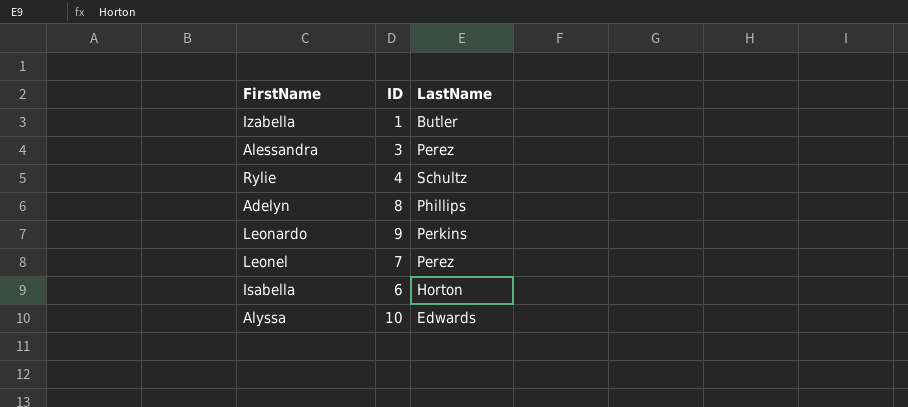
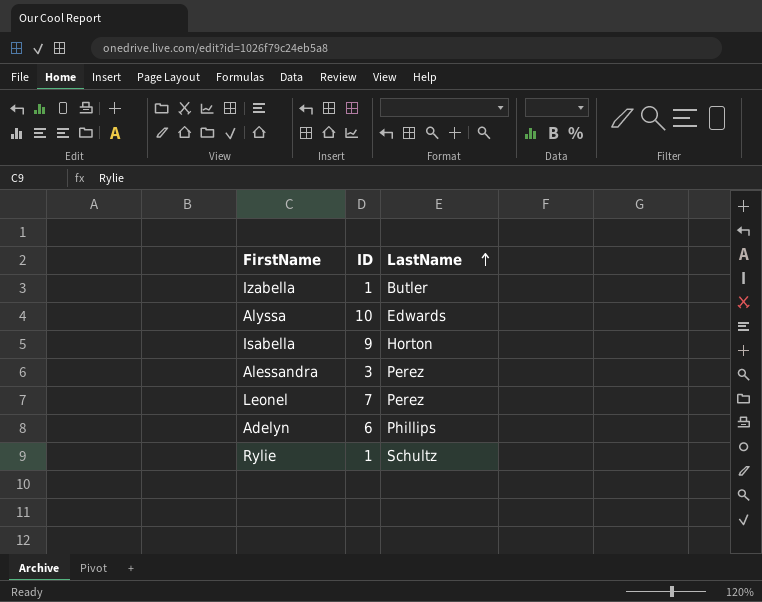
row order: none -> LastName ascending
row Leonardo: 9 | Perkins -> none
Isabella | ID: 6 -> 9
Adelyn | ID: 8 -> 6
Rylie | ID: 4 -> 1

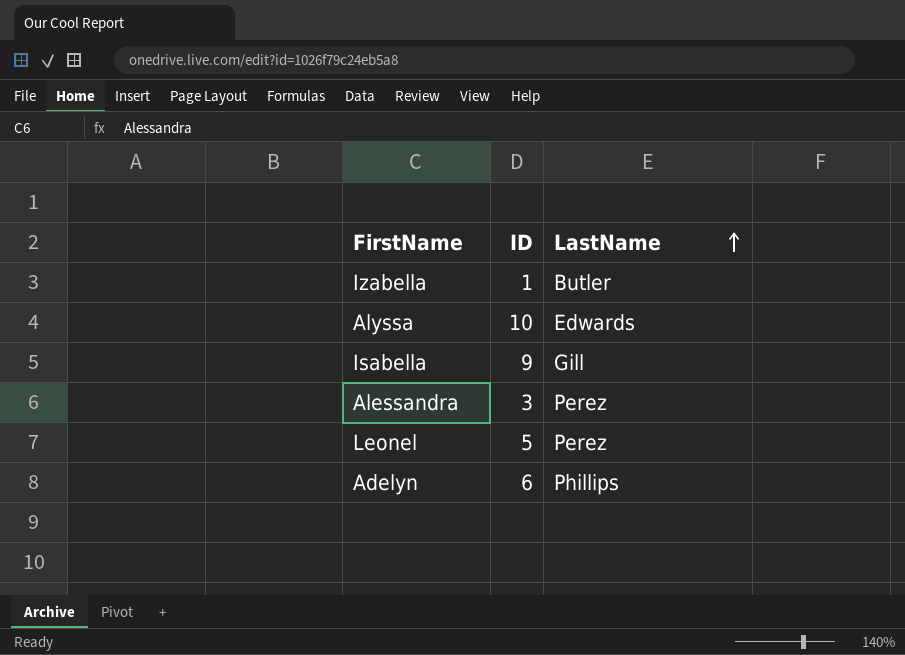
row Rylie: 1 | Schultz -> none
Isabella | LastName: Horton -> Gill
Leonel | ID: 7 -> 5

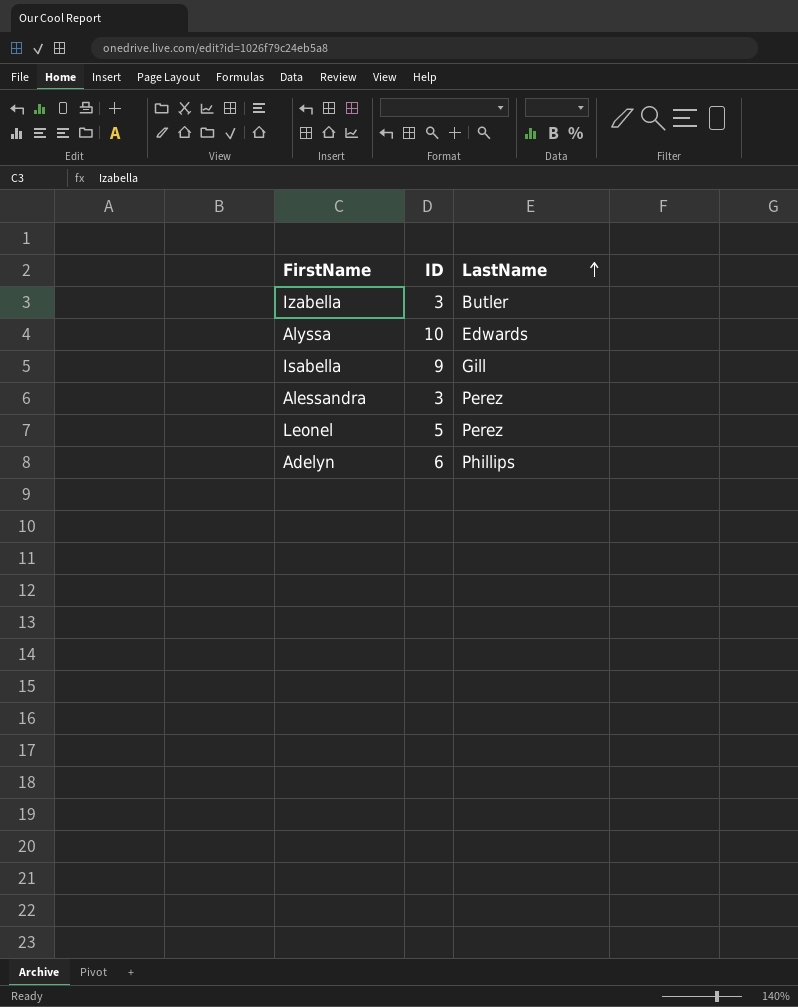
Izabella | ID: 1 -> 3

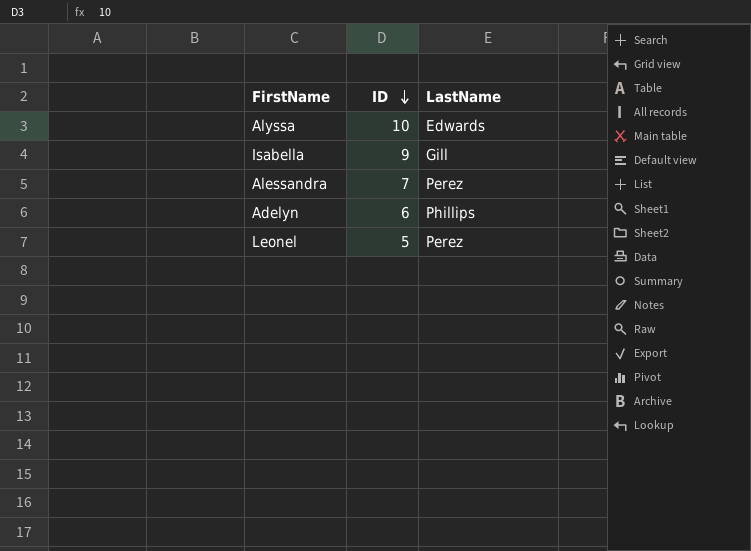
row order: LastName ascending -> ID descending
row Izabella: 3 | Butler -> none
Alessandra | ID: 3 -> 7

